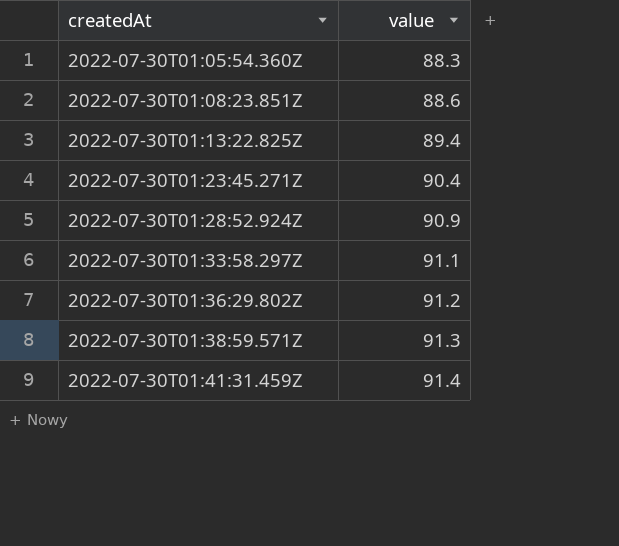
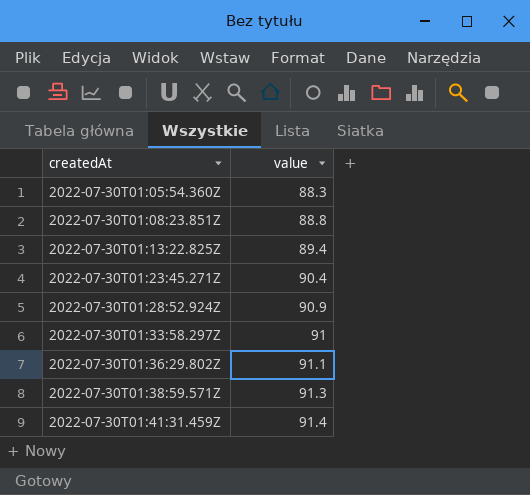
2022-07-30T01:08:23.851Z | value: 88.6 -> 88.8
2022-07-30T01:33:58.297Z | value: 91.1 -> 91
2022-07-30T01:36:29.802Z | value: 91.2 -> 91.1

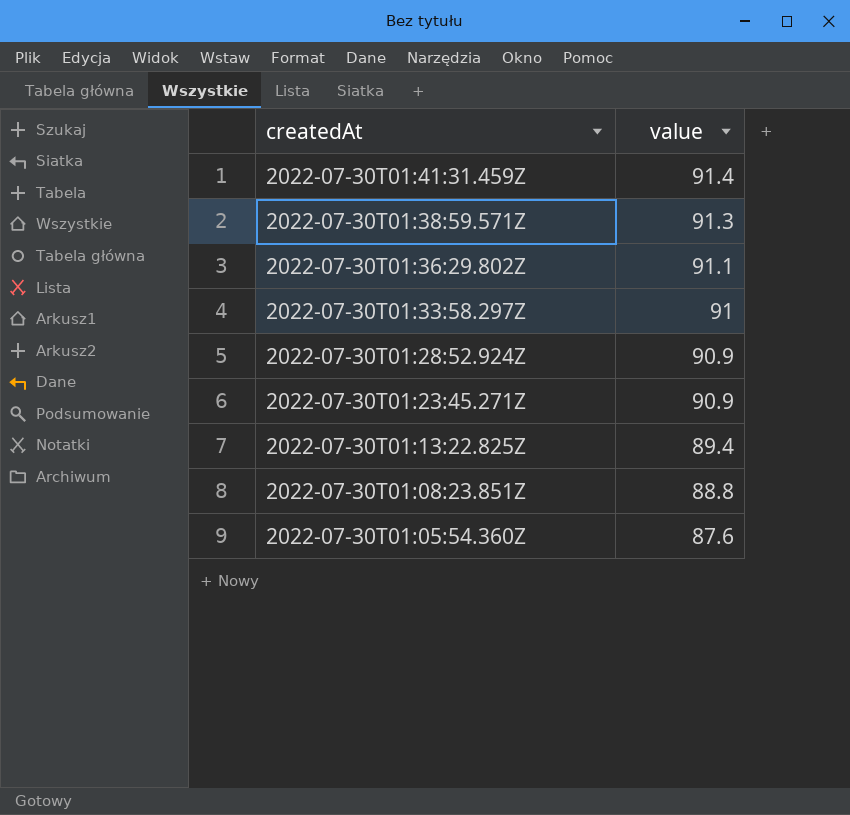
row order: createdAt ascending -> createdAt descending
2022-07-30T01:23:45.271Z | value: 90.4 -> 90.9
2022-07-30T01:05:54.360Z | value: 88.3 -> 87.6

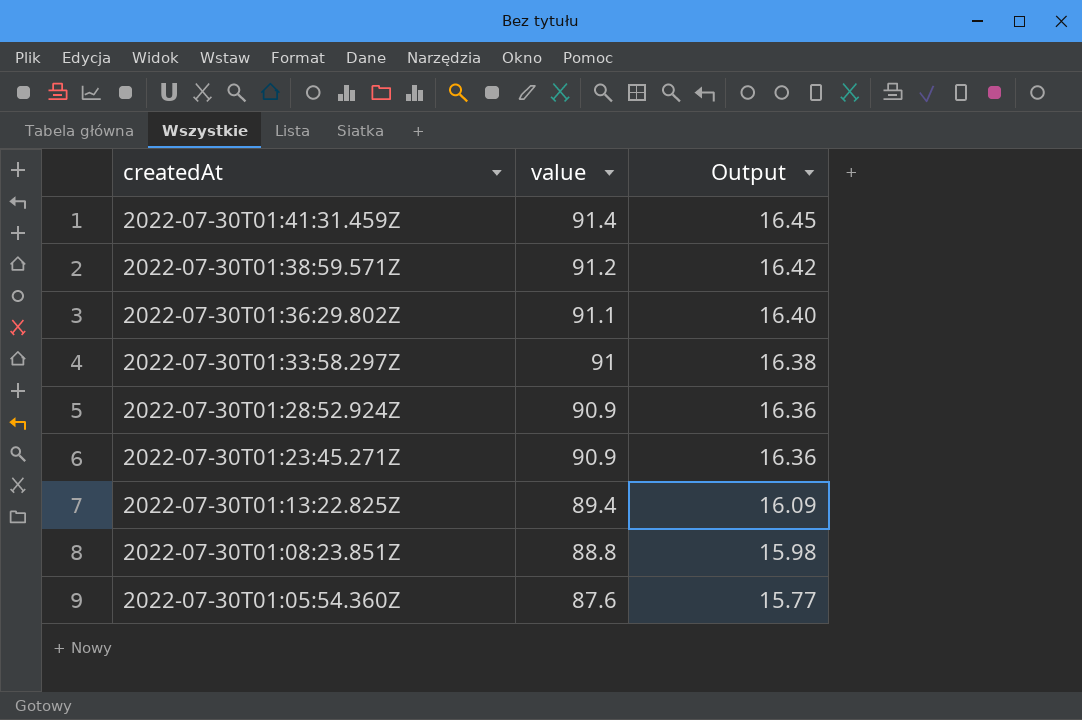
column Output | formula: none -> [value] * 0.18
2022-07-30T01:38:59.571Z | value: 91.3 -> 91.2

